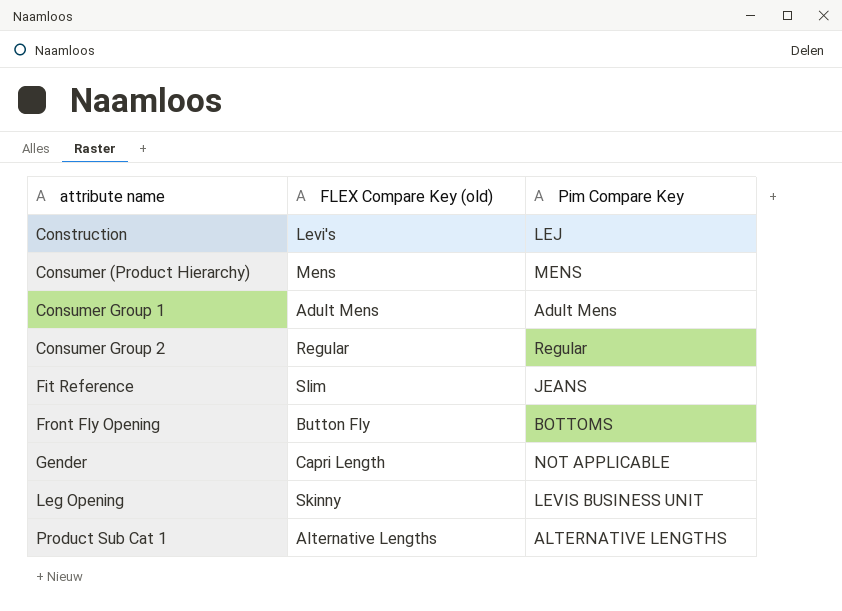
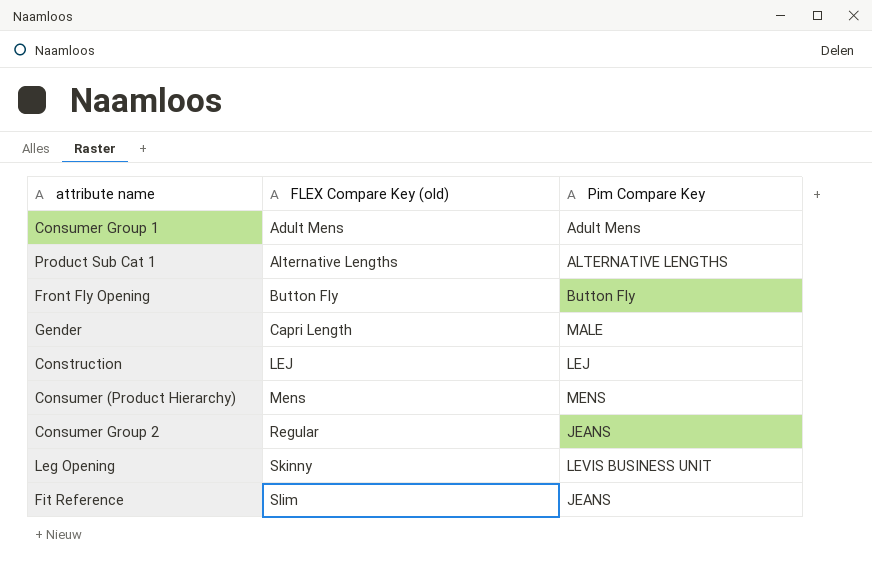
row order: attribute name ascending -> FLEX Compare Key (old) ascending
Front Fly Opening | Pim Compare Key: BOTTOMS -> Button Fly
Gender | Pim Compare Key: NOT APPLICABLE -> MALE
Construction | FLEX Compare Key (old): Levi's -> LEJ
Consumer Group 2 | Pim Compare Key: Regular -> JEANS

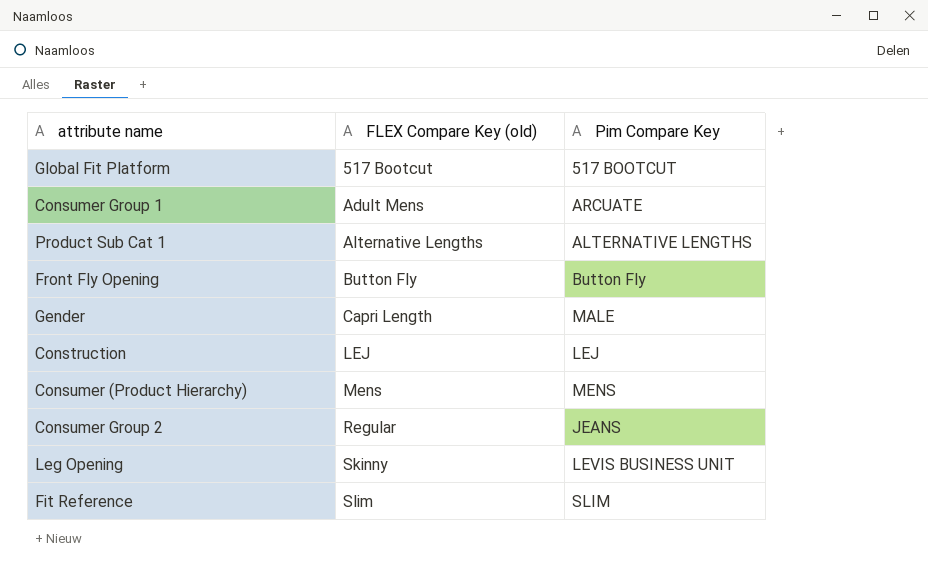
row Global Fit Platform: none -> 517 Bootcut | 517 BOOTCUT
Consumer Group 1 | Pim Compare Key: Adult Mens -> ARCUATE
Fit Reference | Pim Compare Key: JEANS -> SLIM

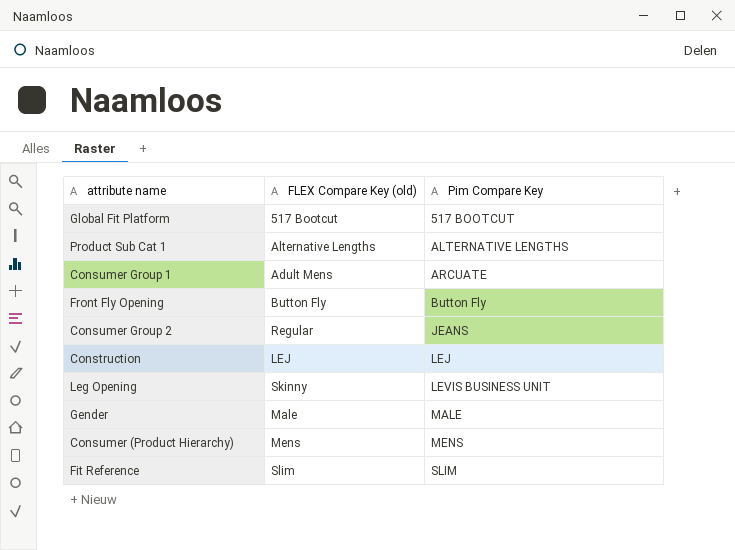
row order: FLEX Compare Key (old) ascending -> Pim Compare Key ascending
Gender | FLEX Compare Key (old): Capri Length -> Male

